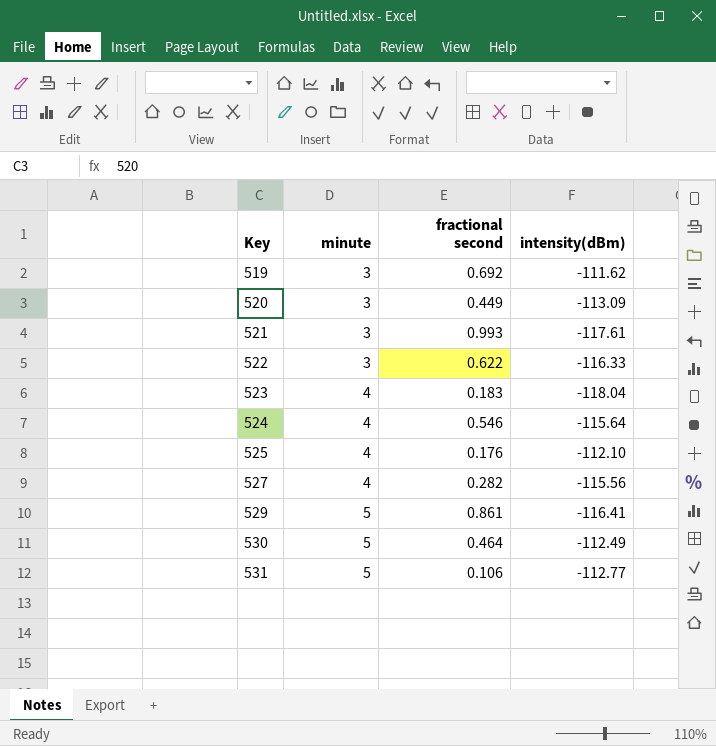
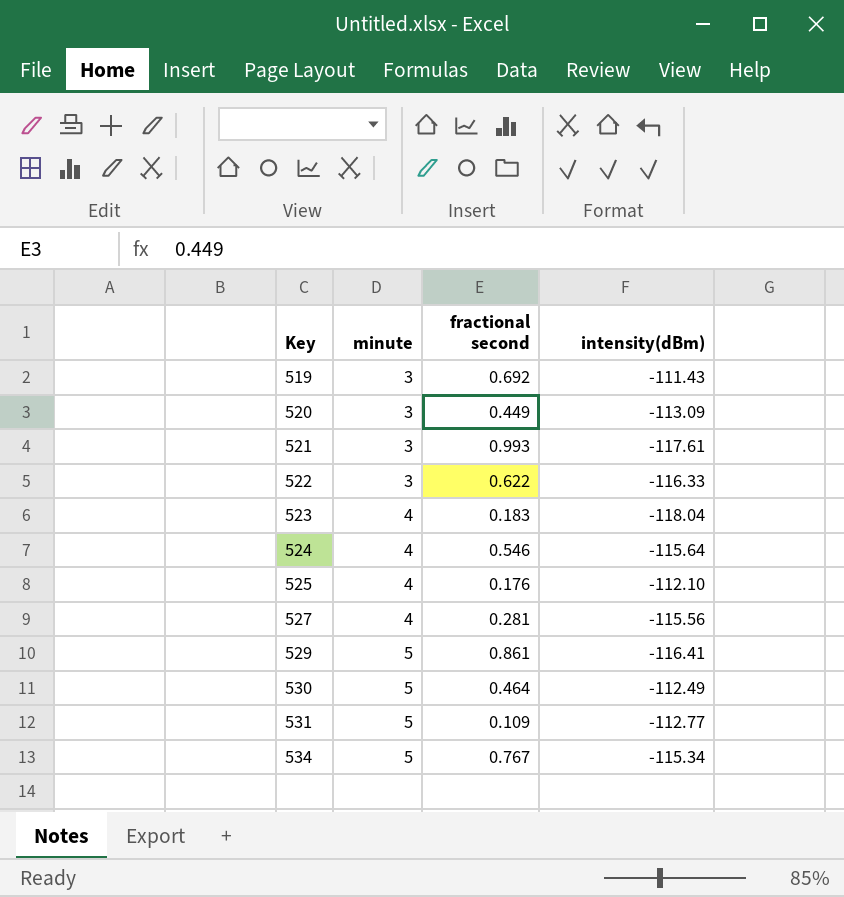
519 | intensity(dBm): -111.62 -> -111.43
527 | fractional second: 0.282 -> 0.281
531 | fractional second: 0.106 -> 0.109
row 534: none -> 5 | 0.767 | -115.34

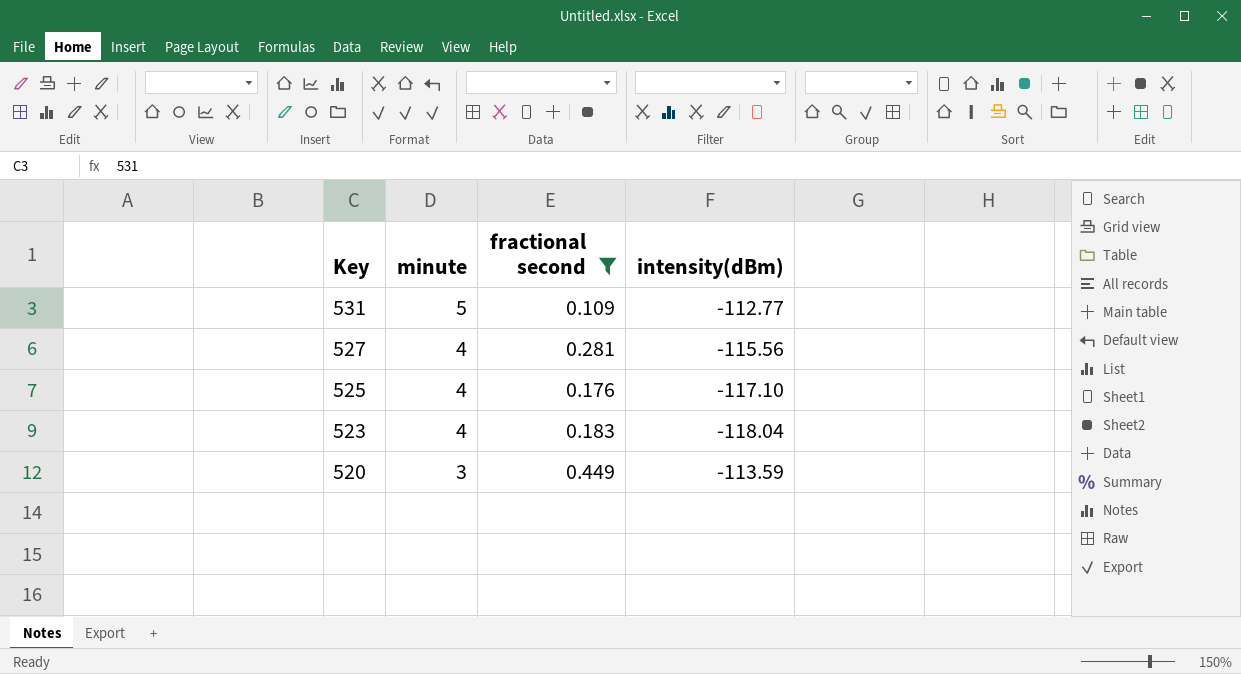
filter: none -> fractional second <= 0.449
row order: Key ascending -> Key descending
525 | intensity(dBm): -112.10 -> -117.10
520 | intensity(dBm): -113.09 -> -113.59

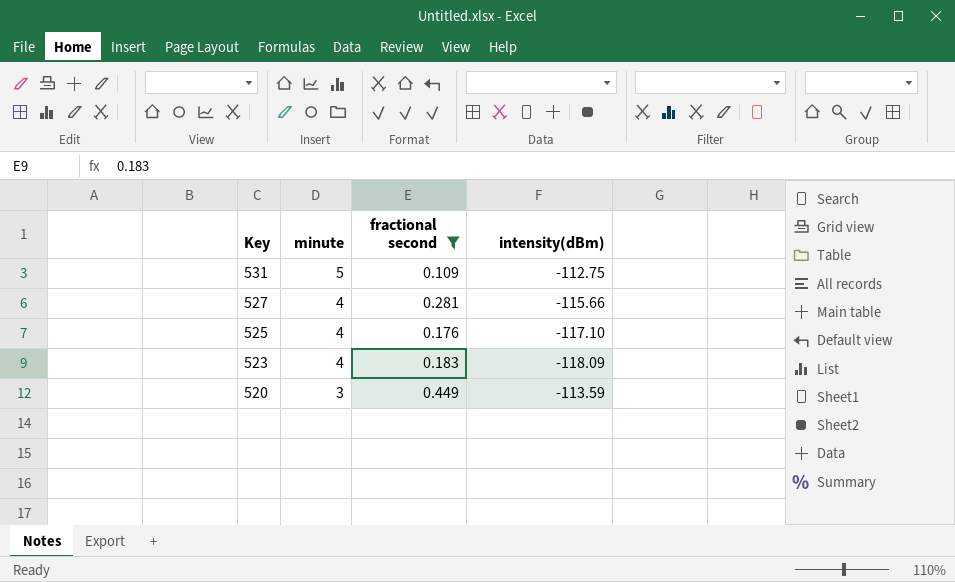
531 | intensity(dBm): -112.77 -> -112.75
527 | intensity(dBm): -115.56 -> -115.66
523 | intensity(dBm): -118.04 -> -118.09

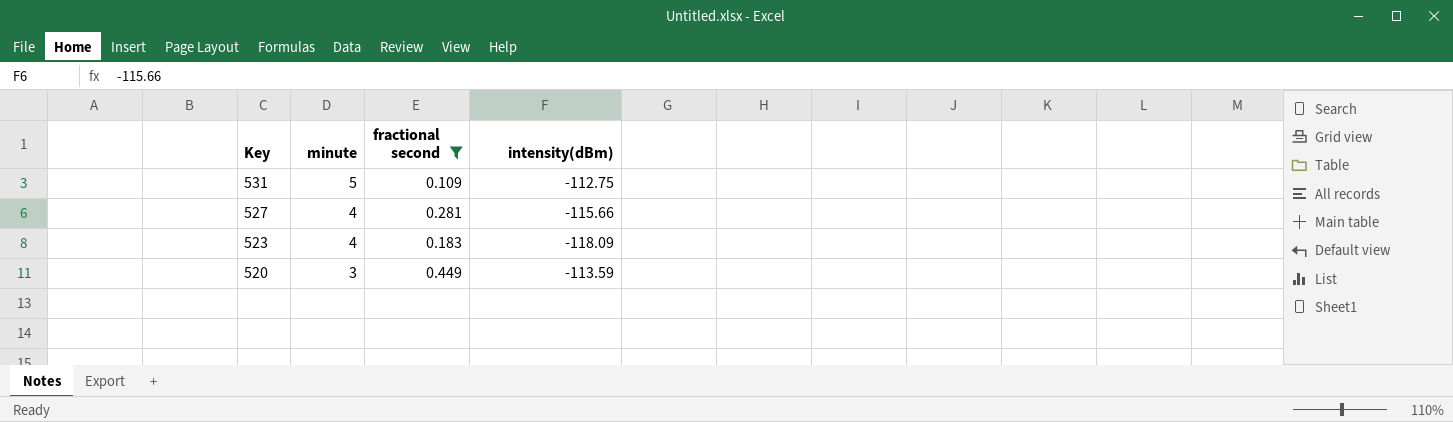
row 525: 4 | 0.176 | -117.10 -> none

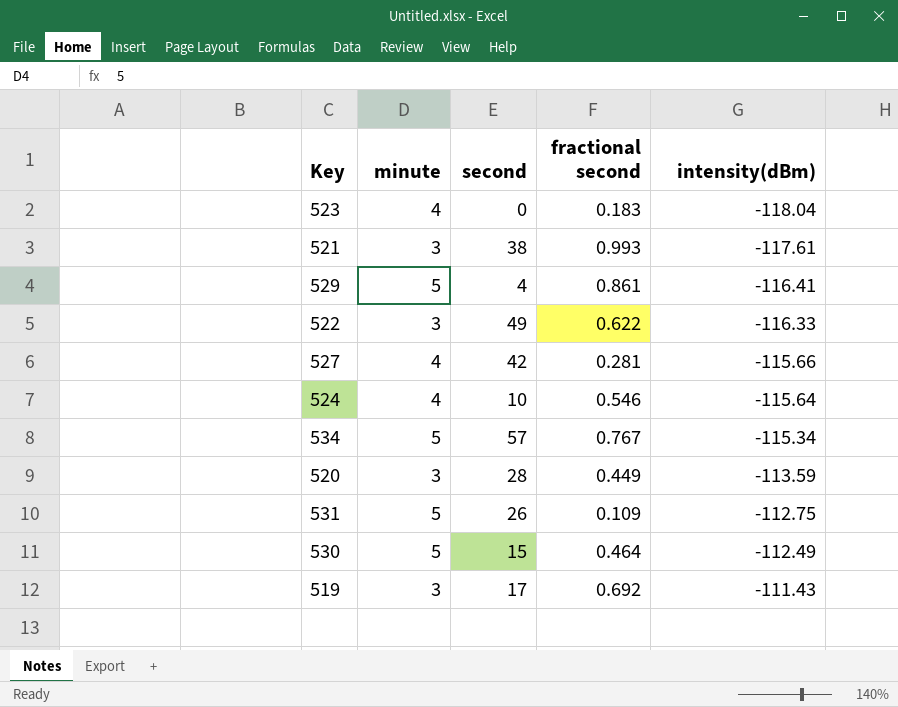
filter: fractional second <= 0.449 -> none
row order: Key descending -> intensity(dBm) ascending
column second | position: none -> 3
523 | intensity(dBm): -118.09 -> -118.04

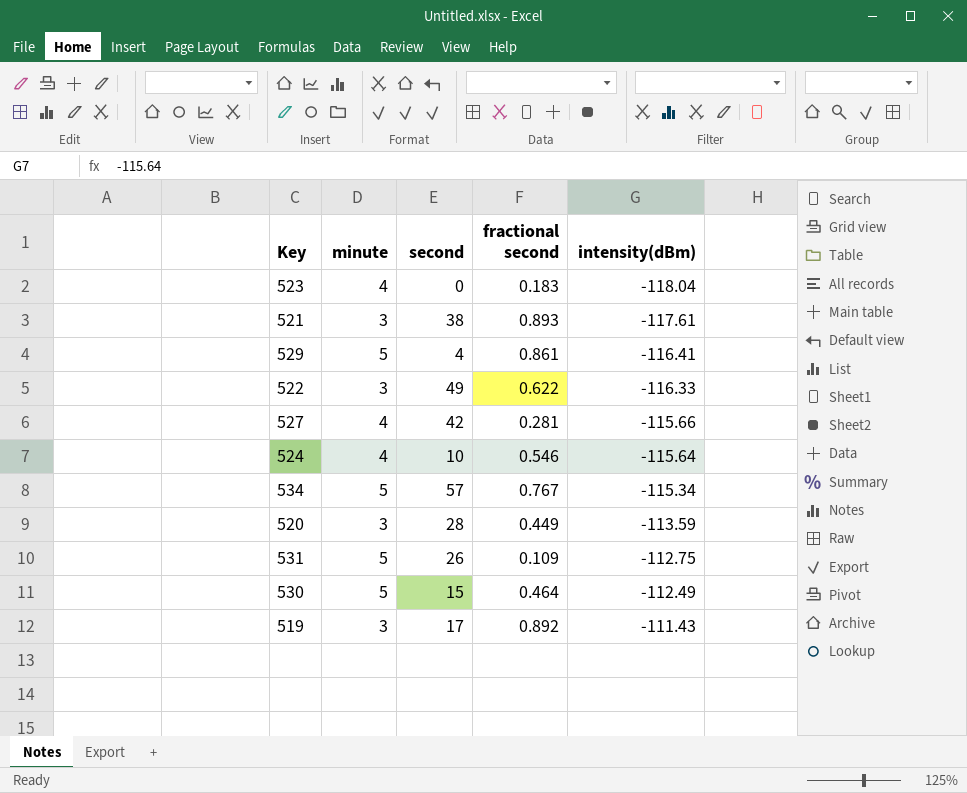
521 | fractional second: 0.993 -> 0.893
519 | fractional second: 0.692 -> 0.892

